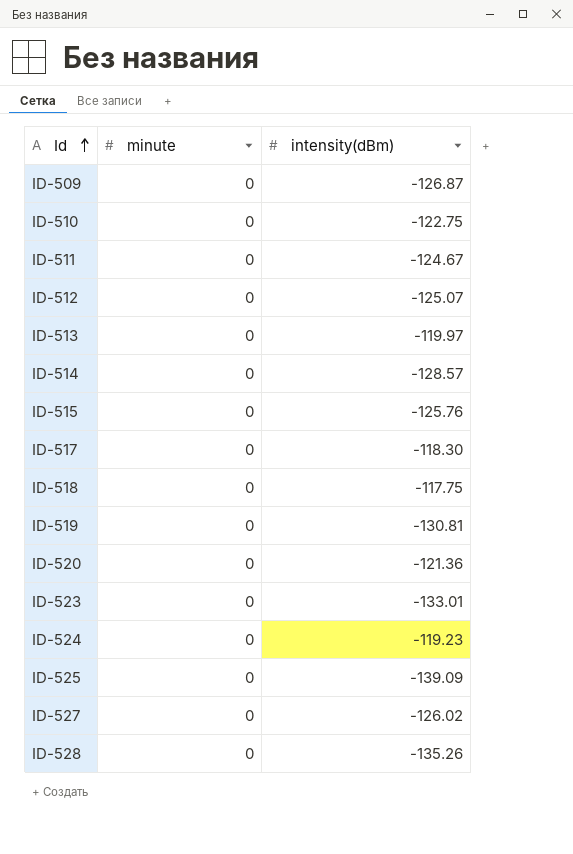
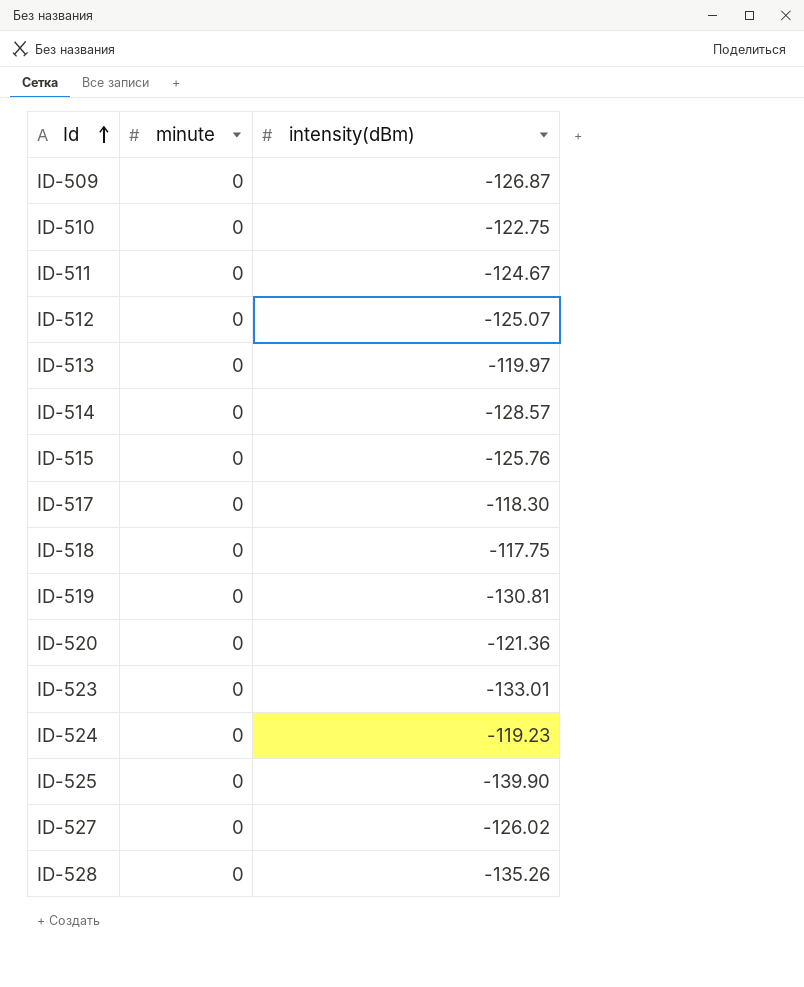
ID-525 | intensity(dBm): -139.09 -> -139.90

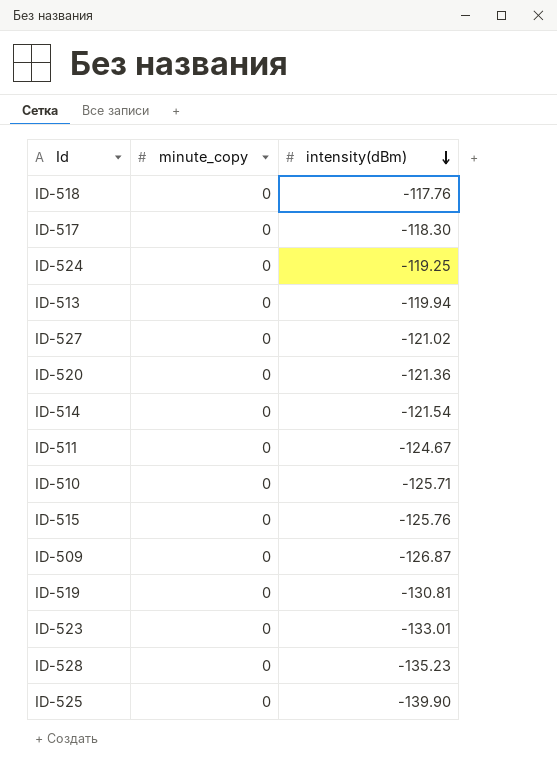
row order: Id ascending -> intensity(dBm) descending
column name: minute -> minute_copy
row ID-512: 0 | -125.07 -> none
ID-518 | intensity(dBm): -117.75 -> -117.76
ID-524 | intensity(dBm): -119.23 -> -119.25
ID-513 | intensity(dBm): -119.97 -> -119.94
ID-527 | intensity(dBm): -126.02 -> -121.02
ID-514 | intensity(dBm): -128.57 -> -121.54
ID-510 | intensity(dBm): -122.75 -> -125.71
ID-528 | intensity(dBm): -135.26 -> -135.23

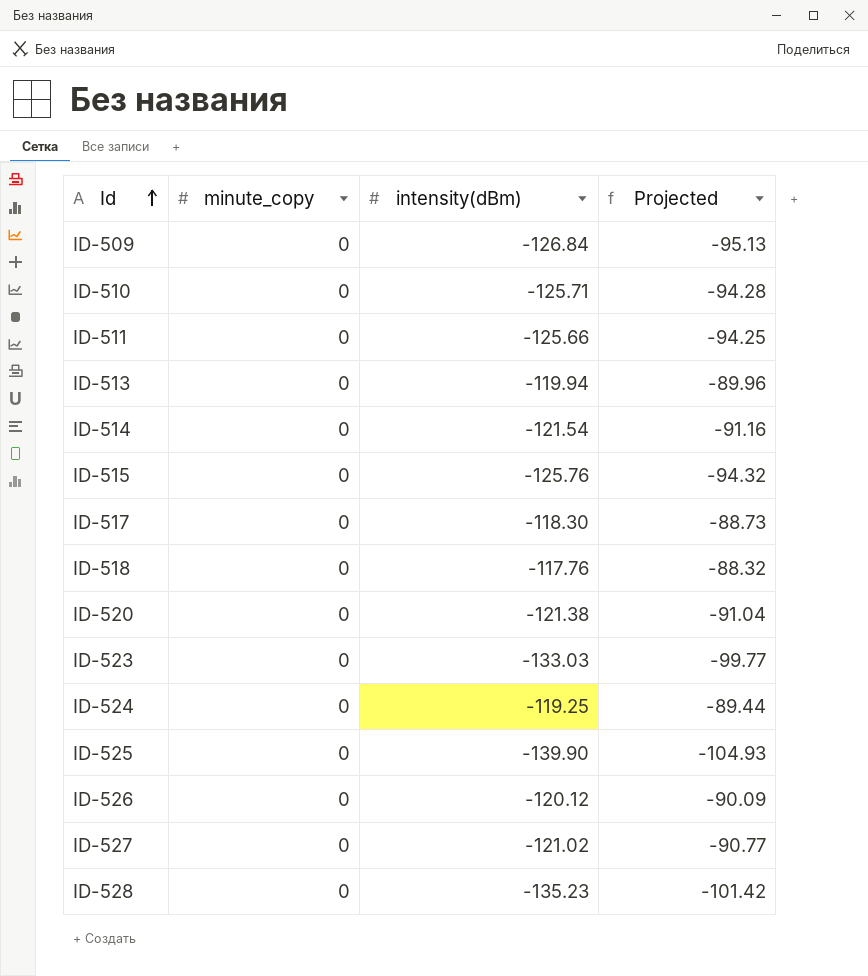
row order: intensity(dBm) descending -> Id ascending
column Projected | formula: none -> [intensity(dBm)] * 0.75
row ID-519: 0 | -130.81 -> none
ID-509 | intensity(dBm): -126.87 -> -126.84
ID-511 | intensity(dBm): -124.67 -> -125.66
ID-520 | intensity(dBm): -121.36 -> -121.38
ID-523 | intensity(dBm): -133.01 -> -133.03
row ID-526: none -> 0 | -120.12 | -90.09

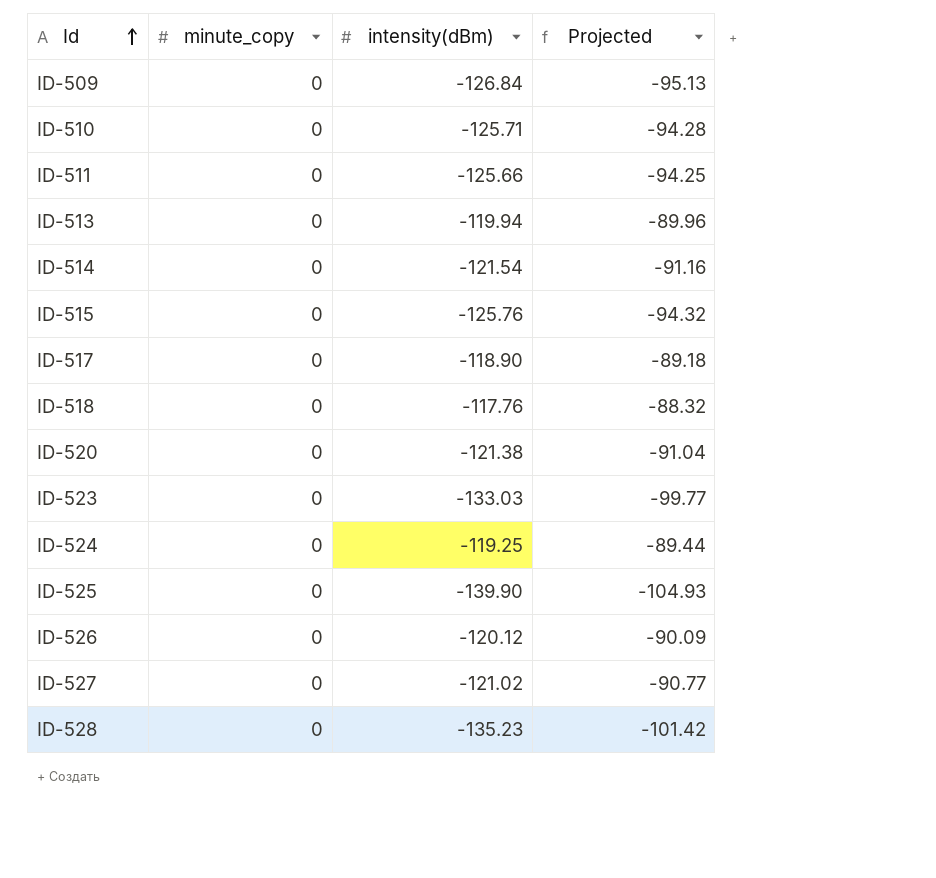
ID-517 | intensity(dBm): -118.30 -> -118.90
ID-517 | Projected: -88.73 -> -89.18

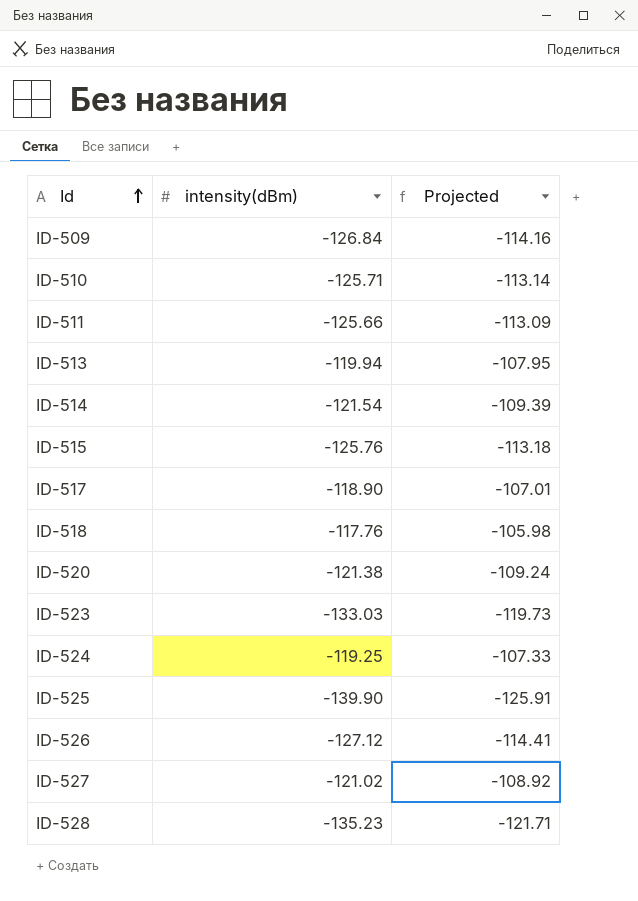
column minute_copy | position: 2 -> none
column Projected | formula: [intensity(dBm)] * 0.75 -> [intensity(dBm)] * 0.9
ID-526 | intensity(dBm): -120.12 -> -127.12

